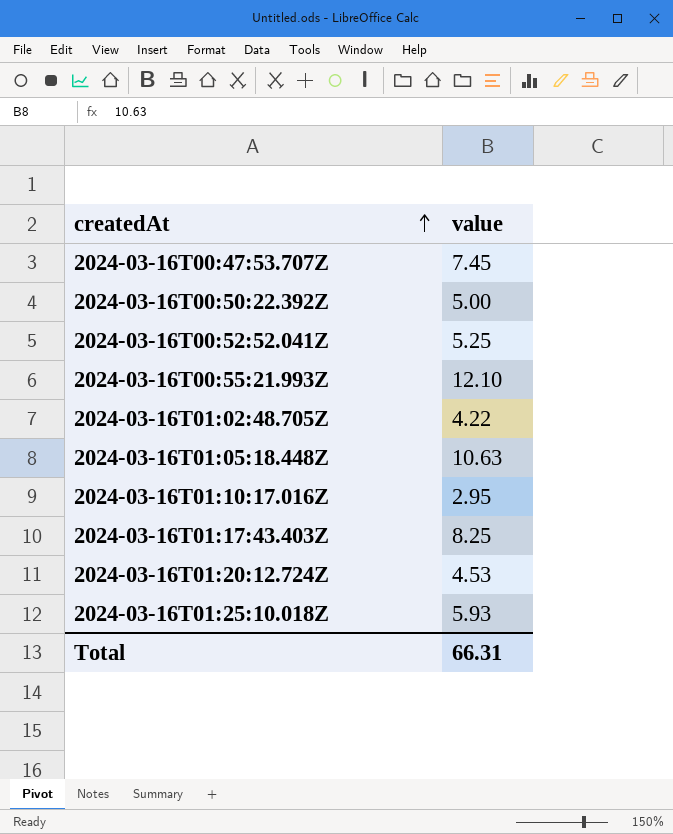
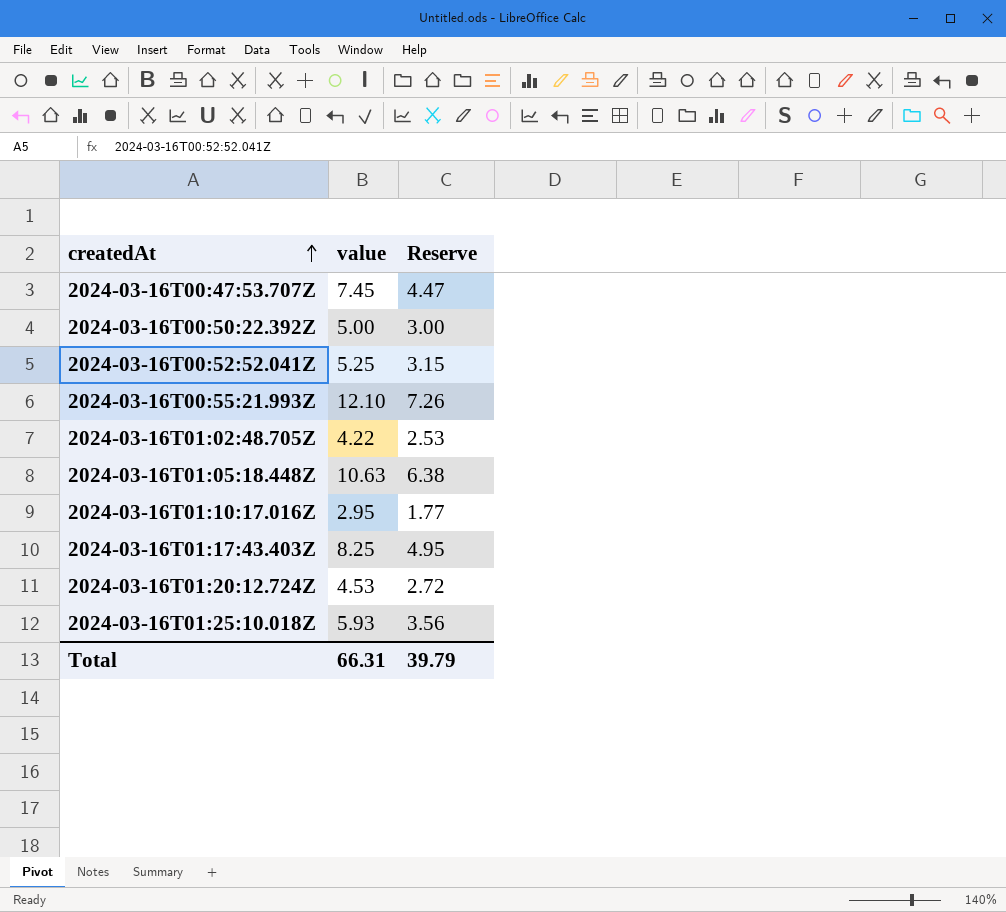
column Reserve | formula: none -> [value] * 0.6

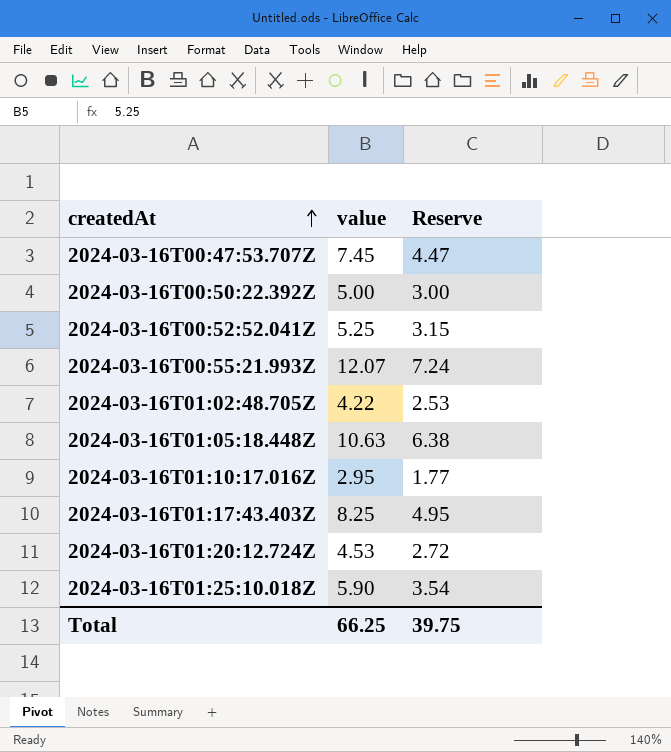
2024-03-16T00:55:21.993Z | value: 12.10 -> 12.07
2024-03-16T00:55:21.993Z | Reserve: 7.26 -> 7.24
2024-03-16T01:25:10.018Z | value: 5.93 -> 5.90
2024-03-16T01:25:10.018Z | Reserve: 3.56 -> 3.54
Total | value: 66.31 -> 66.25
Total | Reserve: 39.79 -> 39.75

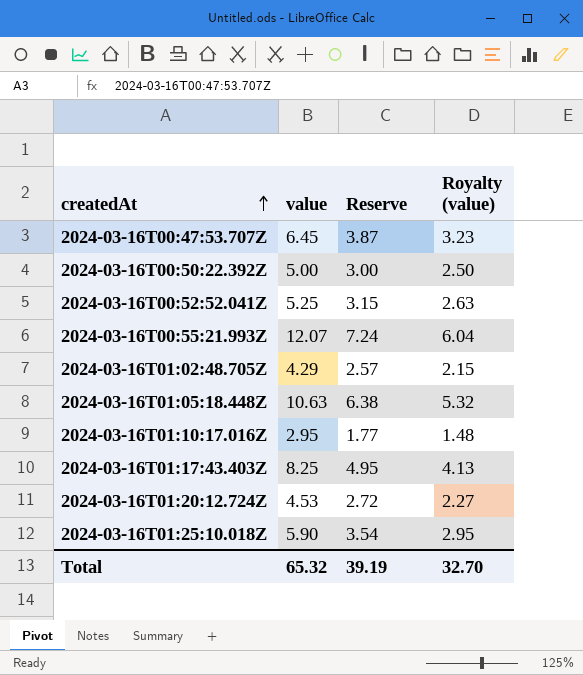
column Royalty (value) | formula: none -> [value] * 0.5
2024-03-16T00:47:53.707Z | value: 7.45 -> 6.45
2024-03-16T00:47:53.707Z | Reserve: 4.47 -> 3.87
2024-03-16T01:02:48.705Z | value: 4.22 -> 4.29
2024-03-16T01:02:48.705Z | Reserve: 2.53 -> 2.57
Total | value: 66.25 -> 65.32
Total | Reserve: 39.75 -> 39.19

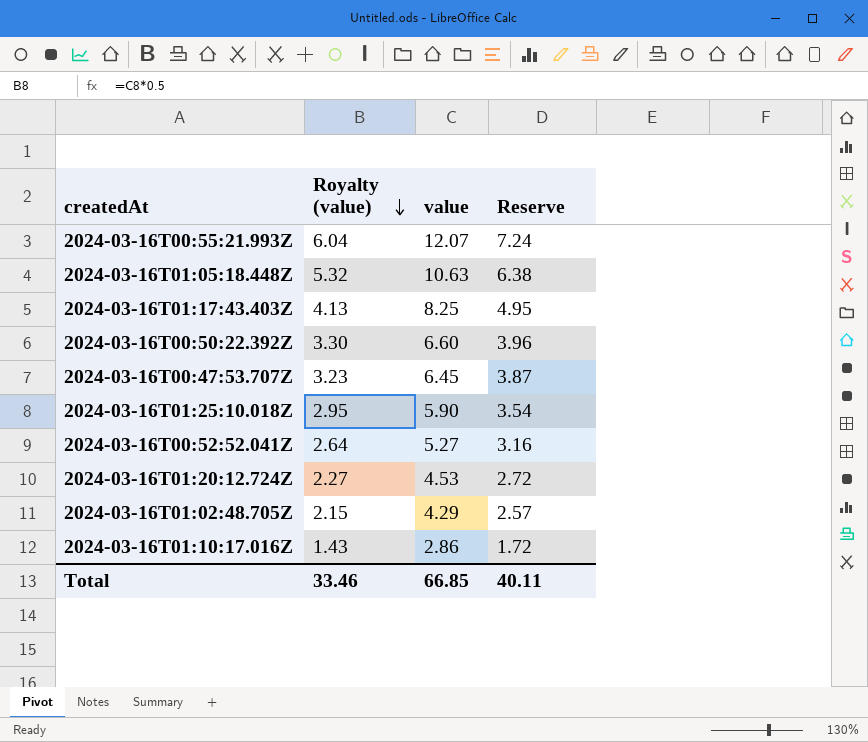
row order: createdAt ascending -> Royalty (value) descending
column Royalty (value) | position: 4 -> 2
2024-03-16T00:50:22.392Z | Royalty (value): 2.50 -> 3.30
2024-03-16T00:50:22.392Z | value: 5.00 -> 6.60
2024-03-16T00:50:22.392Z | Reserve: 3.00 -> 3.96
2024-03-16T00:52:52.041Z | Royalty (value): 2.63 -> 2.64
2024-03-16T00:52:52.041Z | value: 5.25 -> 5.27
2024-03-16T00:52:52.041Z | Reserve: 3.15 -> 3.16
2024-03-16T01:10:17.016Z | Royalty (value): 1.48 -> 1.43
2024-03-16T01:10:17.016Z | value: 2.95 -> 2.86
2024-03-16T01:10:17.016Z | Reserve: 1.77 -> 1.72
Total | Royalty (value): 32.70 -> 33.46
Total | value: 65.32 -> 66.85
Total | Reserve: 39.19 -> 40.11

